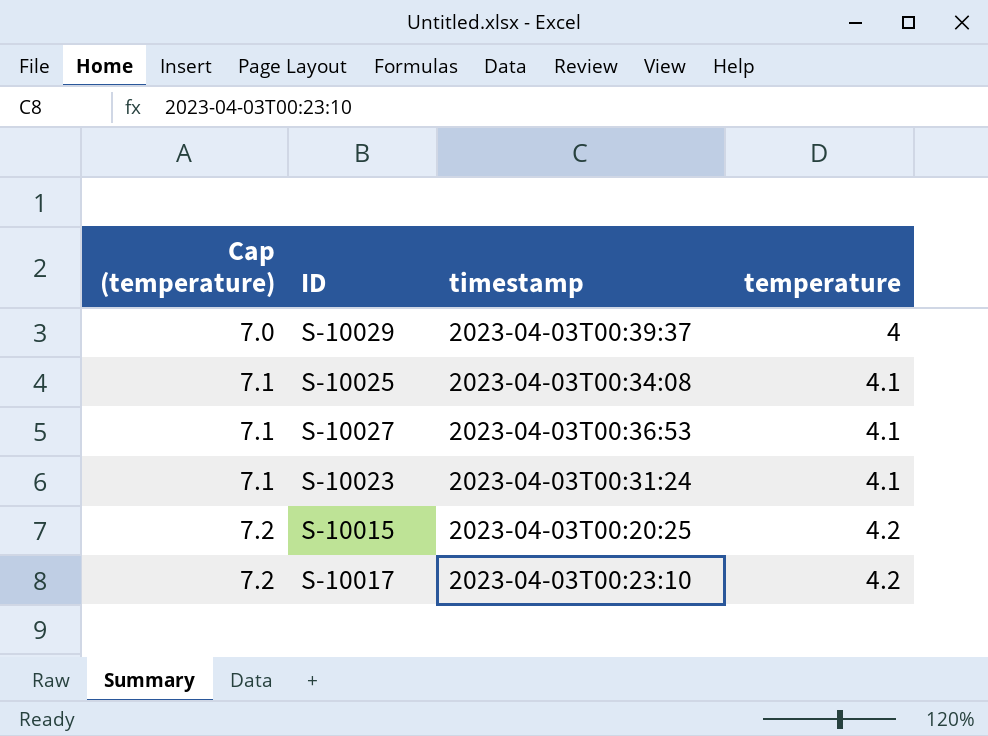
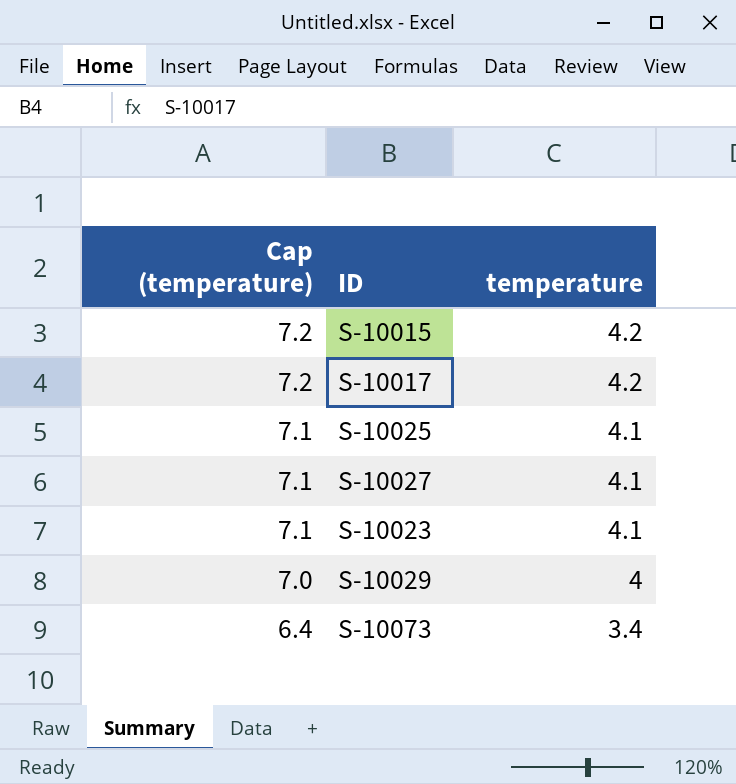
row order: Cap (temperature) ascending -> Cap (temperature) descending
column timestamp | position: 3 -> none
row S-10073: none -> 6.4 | 3.4

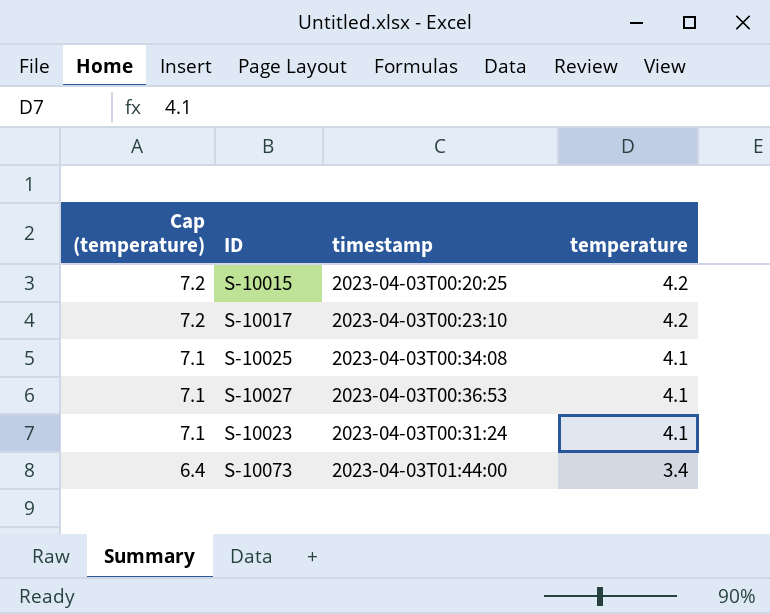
column timestamp | position: none -> 3
row S-10029: 7.0 | 4 -> none

